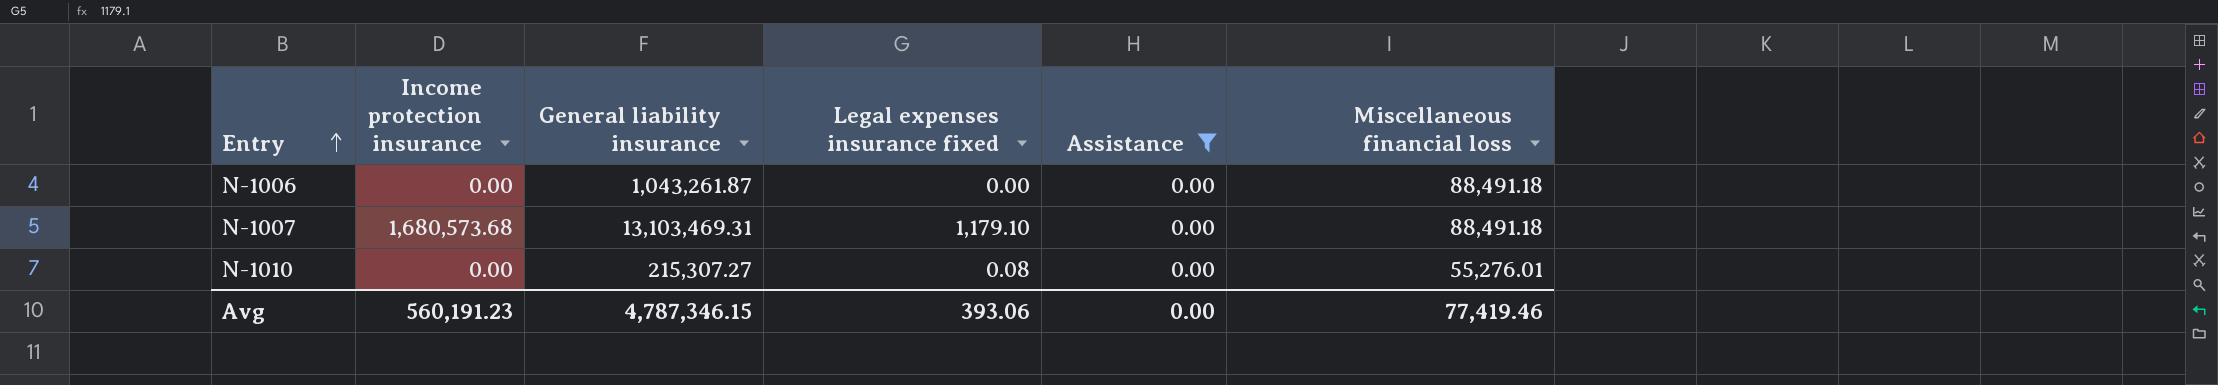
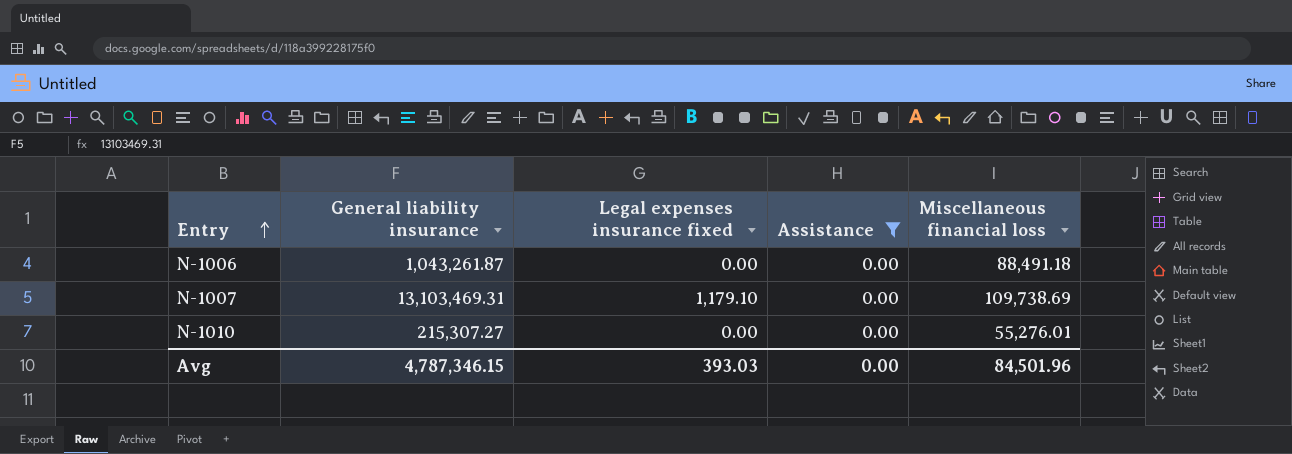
column Income protection insurance | position: 2 -> none
N-1007 | Miscellaneous financial loss: 88,491.18 -> 109,738.69
N-1010 | Legal expenses insurance fixed: 0.08 -> 0.00
Avg | Legal expenses insurance fixed: 393.06 -> 393.03
Avg | Miscellaneous financial loss: 77,419.46 -> 84,501.96

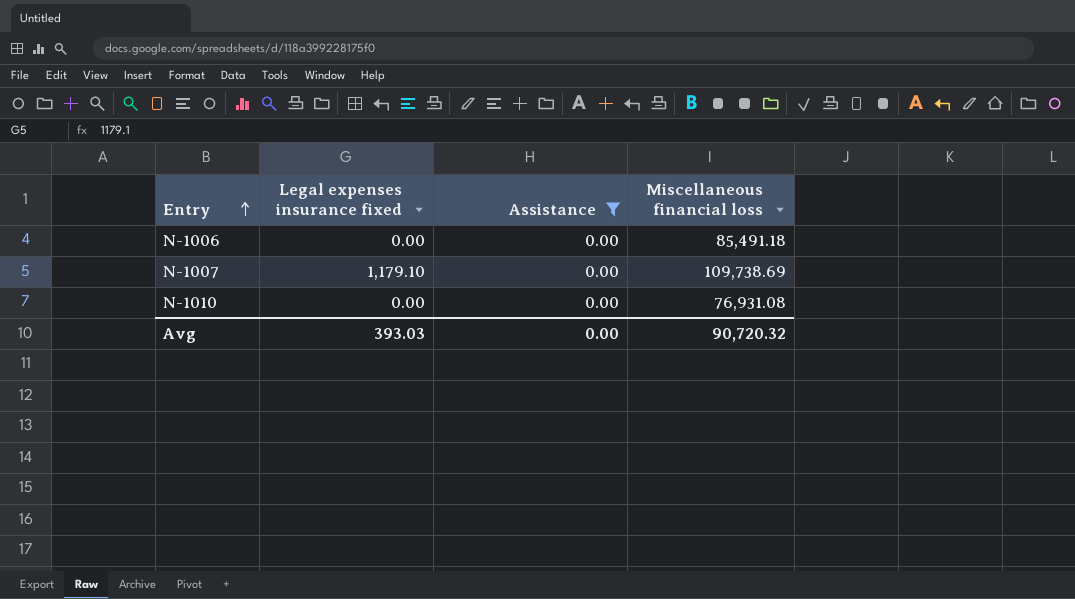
column General liability insurance | position: 2 -> none
N-1006 | Miscellaneous financial loss: 88,491.18 -> 85,491.18
N-1010 | Miscellaneous financial loss: 55,276.01 -> 76,931.08
Avg | Miscellaneous financial loss: 84,501.96 -> 90,720.32

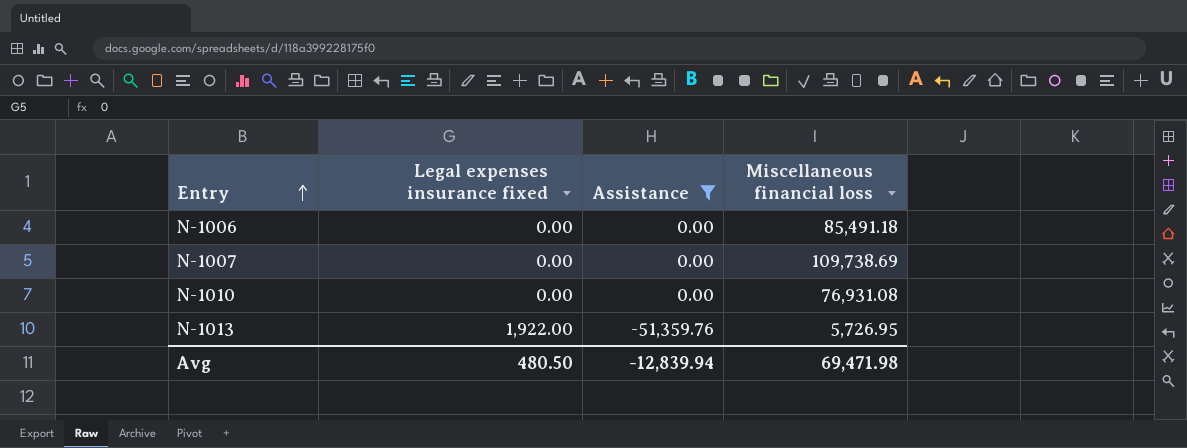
N-1007 | Legal expenses insurance fixed: 1,179.10 -> 0.00
row N-1013: none -> 1,922.00 | -51,359.76 | 5,726.95
Avg | Legal expenses insurance fixed: 393.03 -> 480.50
Avg | Assistance: 0.00 -> -12,839.94
Avg | Miscellaneous financial loss: 90,720.32 -> 69,471.98

